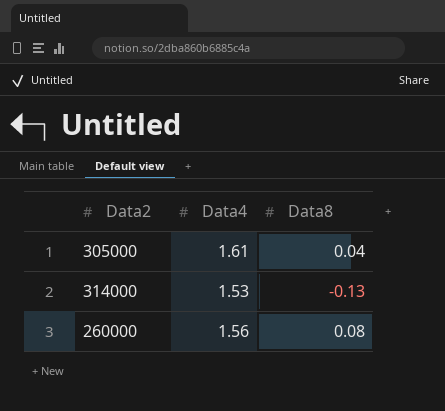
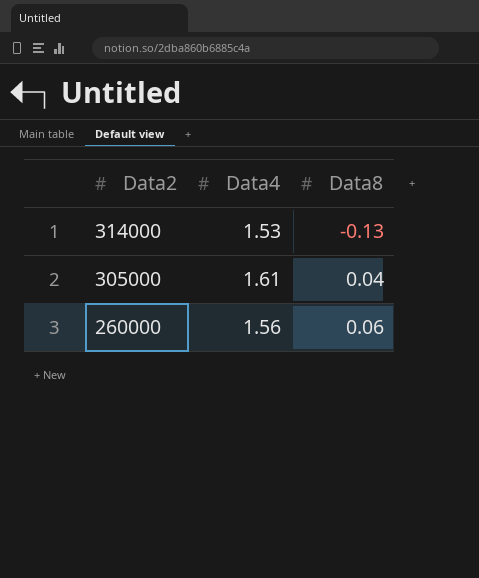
row order: none -> Data2 descending
260000 | Data8: 0.08 -> 0.06

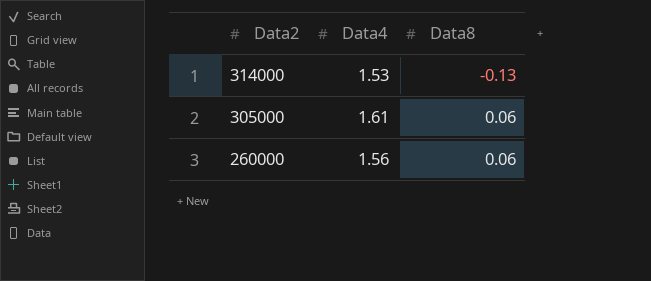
305000 | Data8: 0.04 -> 0.06

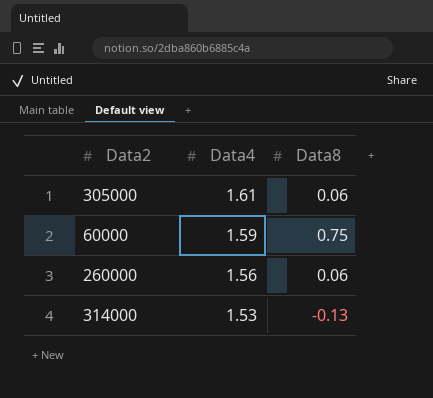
row order: Data2 descending -> Data4 descending
row 60000: none -> 1.59 | 0.75

